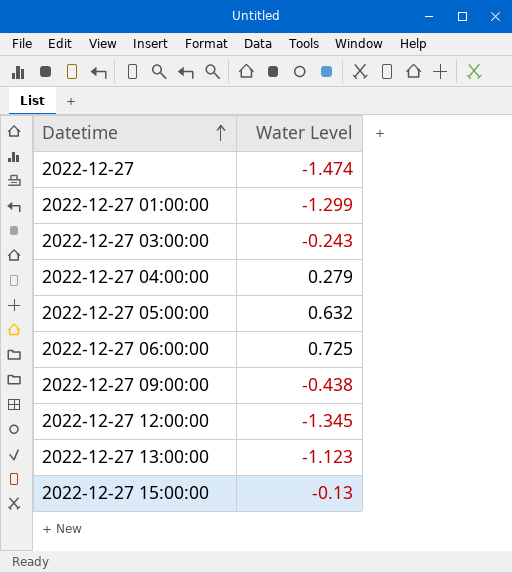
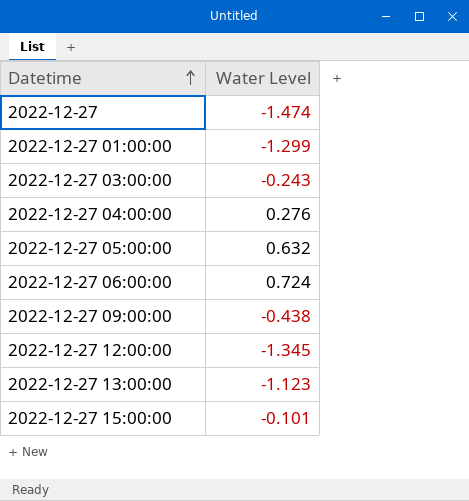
2022-12-27 04:00:00 | Water Level: 0.279 -> 0.276
2022-12-27 06:00:00 | Water Level: 0.725 -> 0.724
2022-12-27 15:00:00 | Water Level: -0.13 -> -0.101

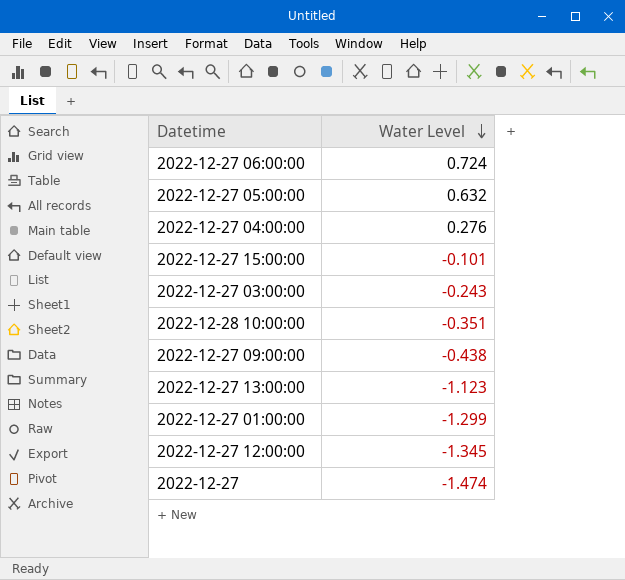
row order: Datetime ascending -> Water Level descending
row 2022-12-28 10:00:00: none -> -0.351

